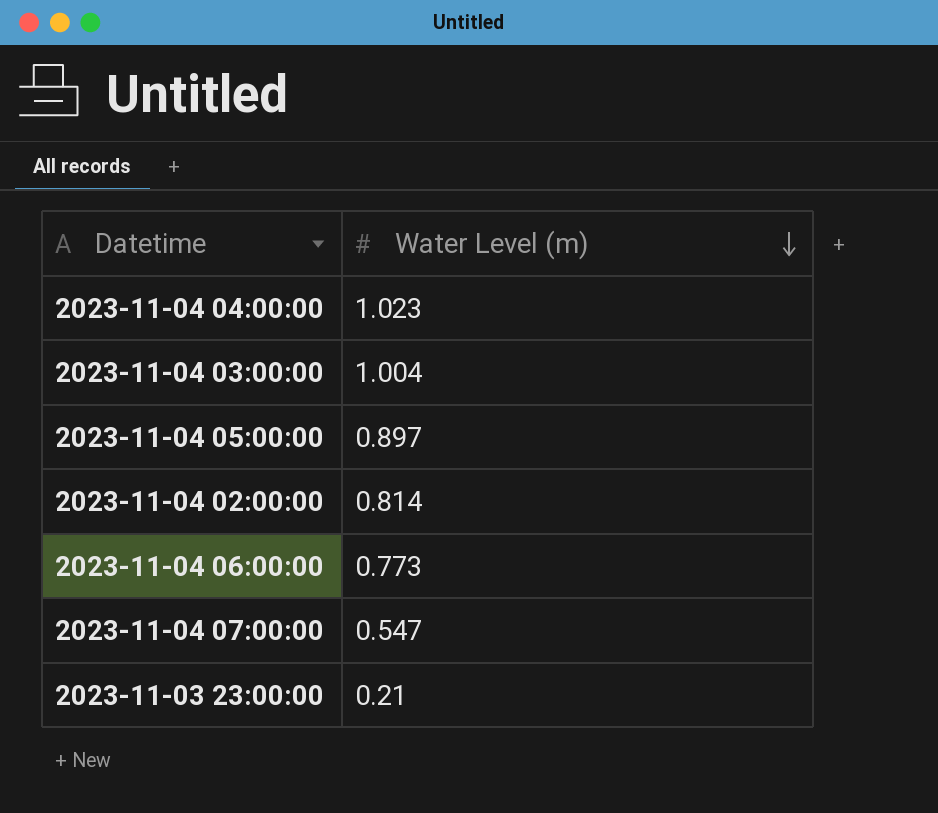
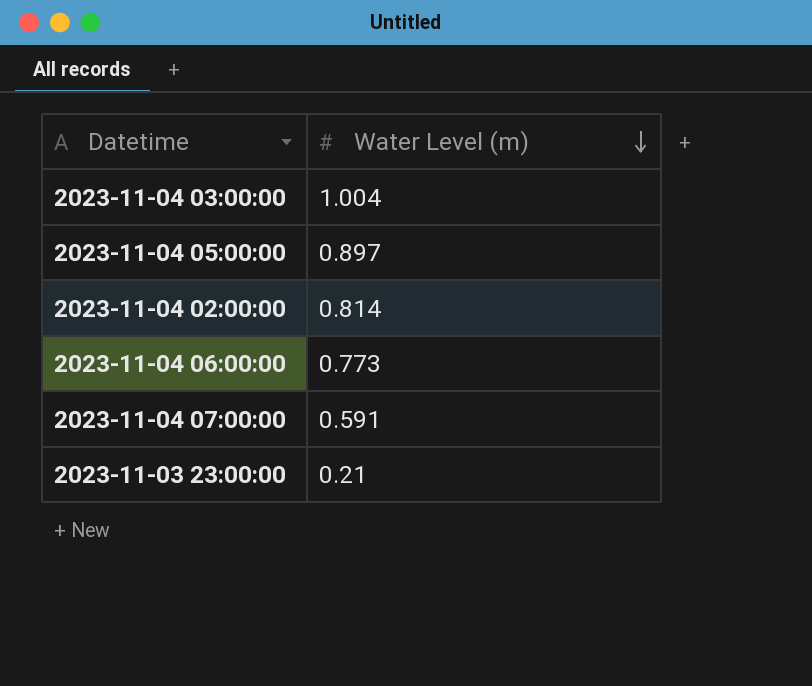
row 2023-11-04 04:00:00: 1.023 -> none
2023-11-04 07:00:00 | Water Level (m): 0.547 -> 0.591

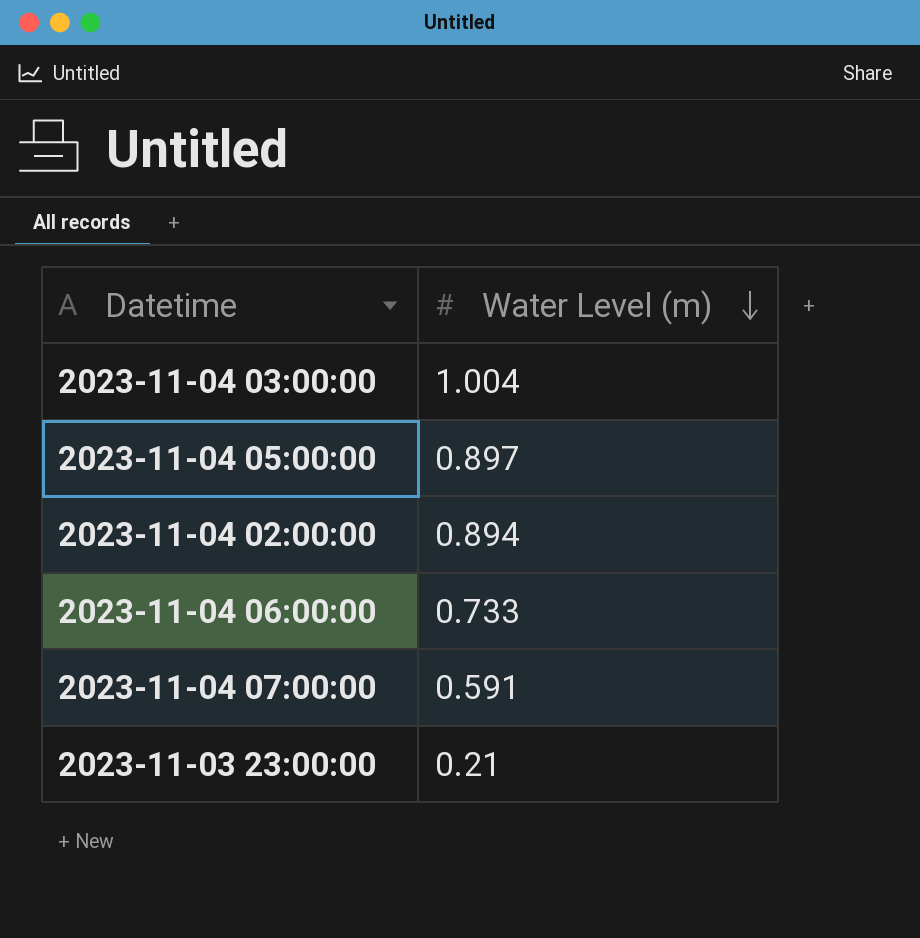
2023-11-04 02:00:00 | Water Level (m): 0.814 -> 0.894
2023-11-04 06:00:00 | Water Level (m): 0.773 -> 0.733

